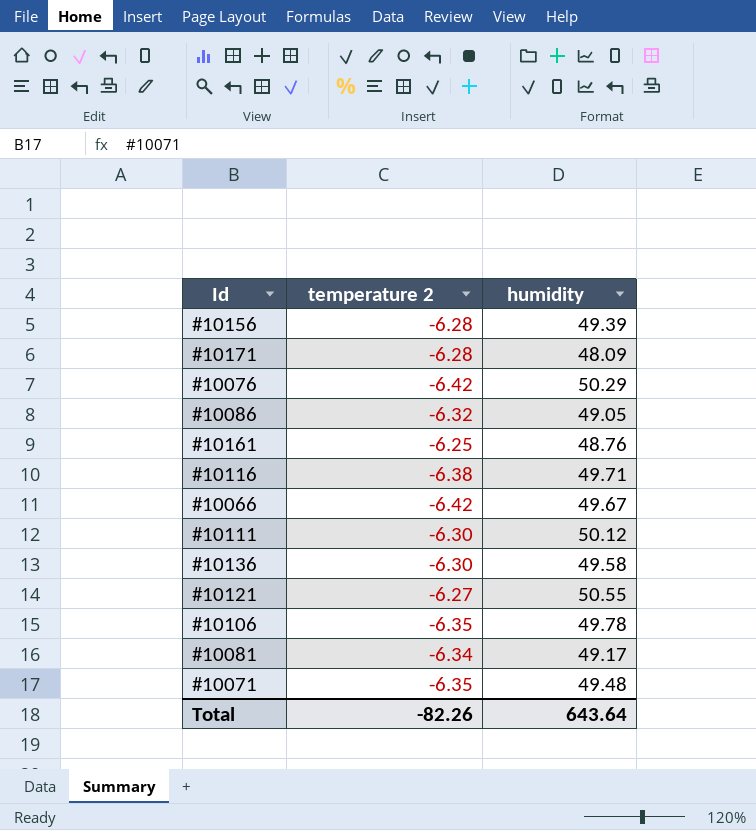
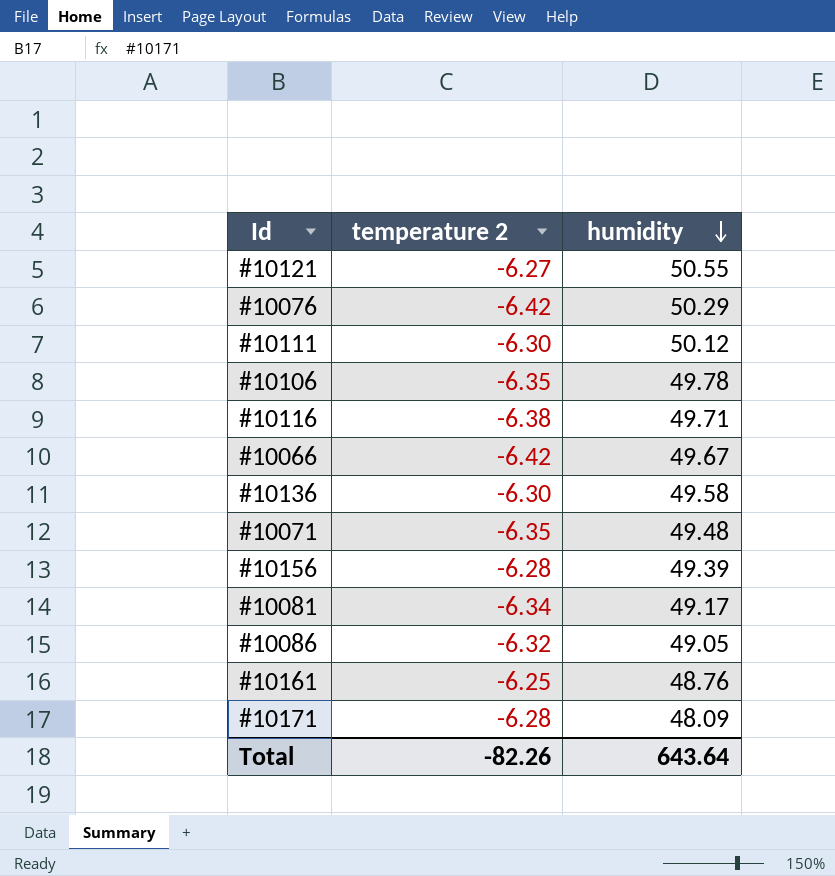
row order: none -> humidity descending

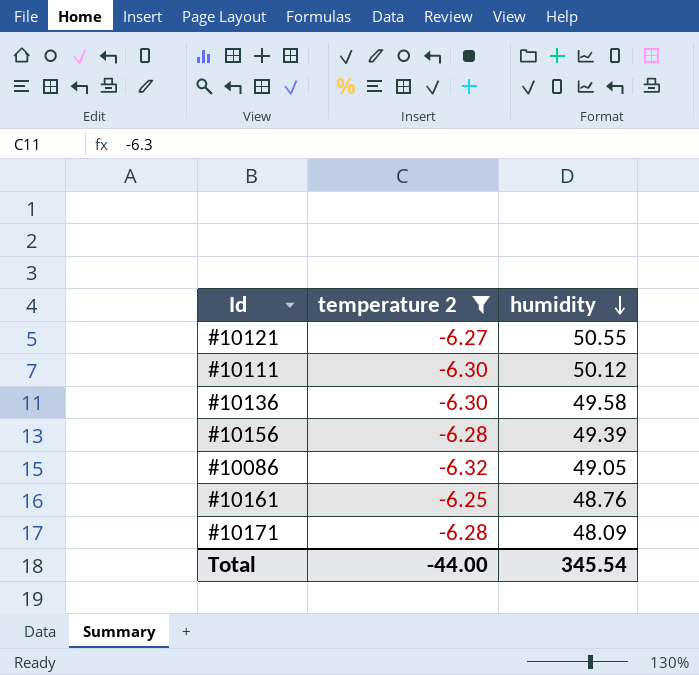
filter: none -> temperature 2 >= -6.32
Total | temperature 2: -82.26 -> -44.00
Total | humidity: 643.64 -> 345.54

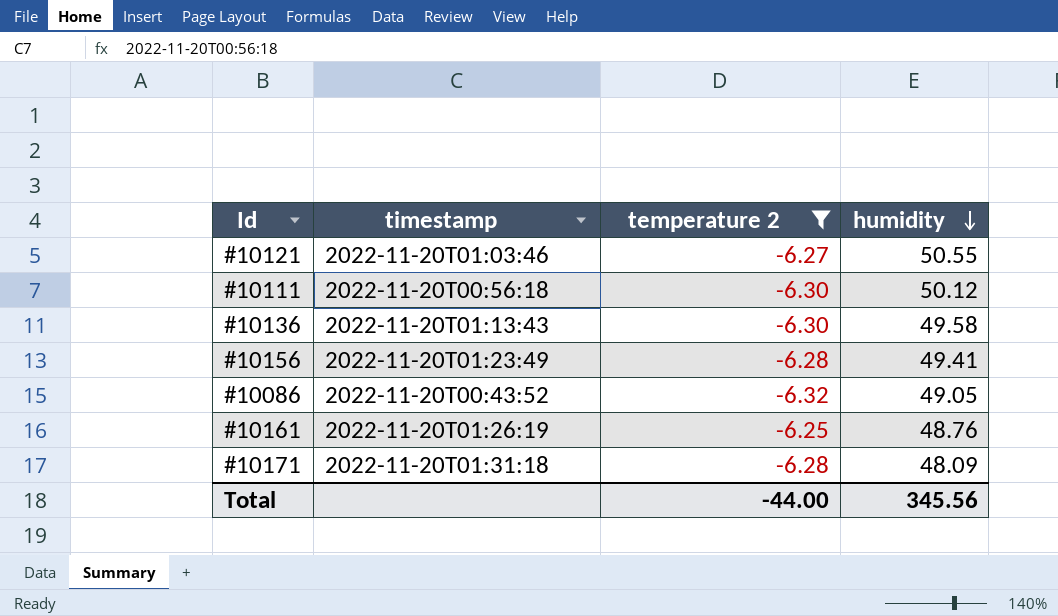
column timestamp | position: none -> 2
#10156 | humidity: 49.39 -> 49.41
Total | humidity: 345.54 -> 345.56

